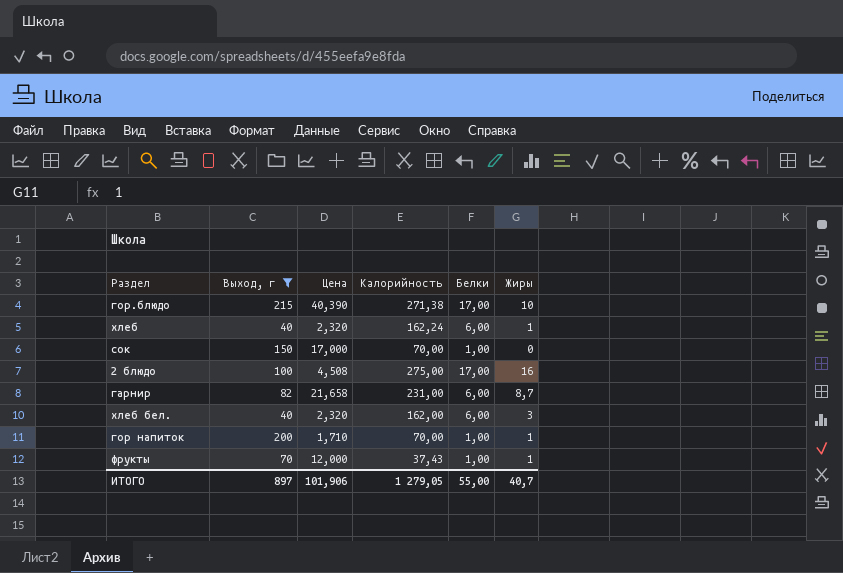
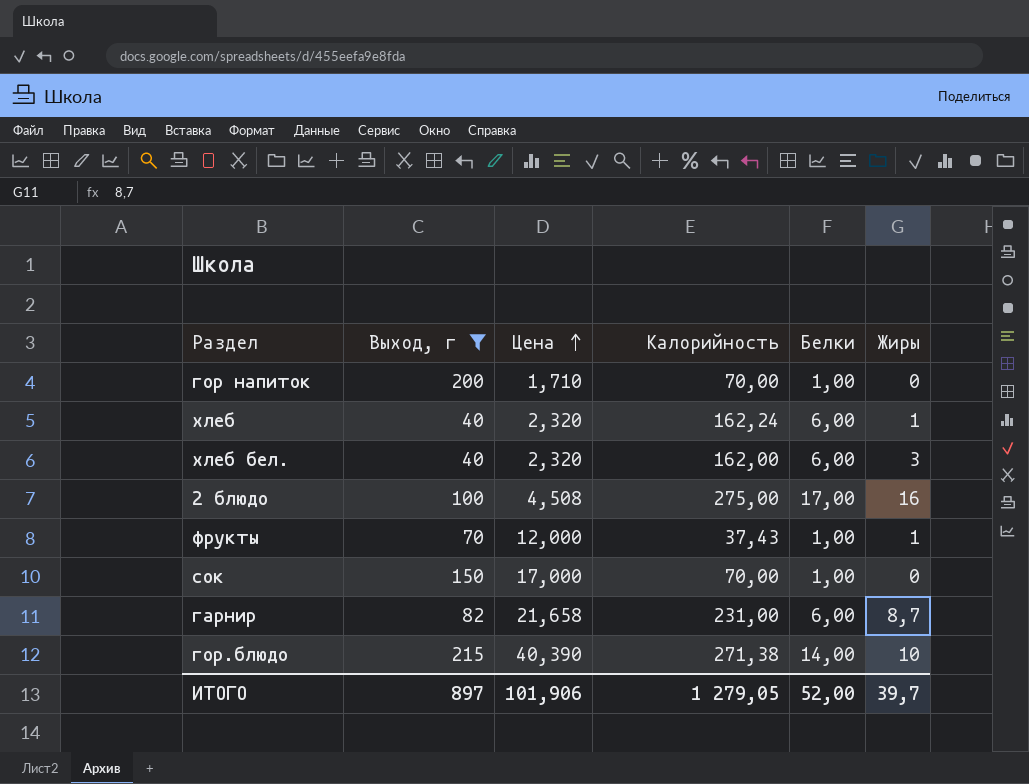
row order: none -> Цена ascending
гор напиток | Жиры: 1 -> 0
гор.блюдо | Белки: 17,00 -> 14,00
ИТОГО | Белки: 55,00 -> 52,00
ИТОГО | Жиры: 40,7 -> 39,7

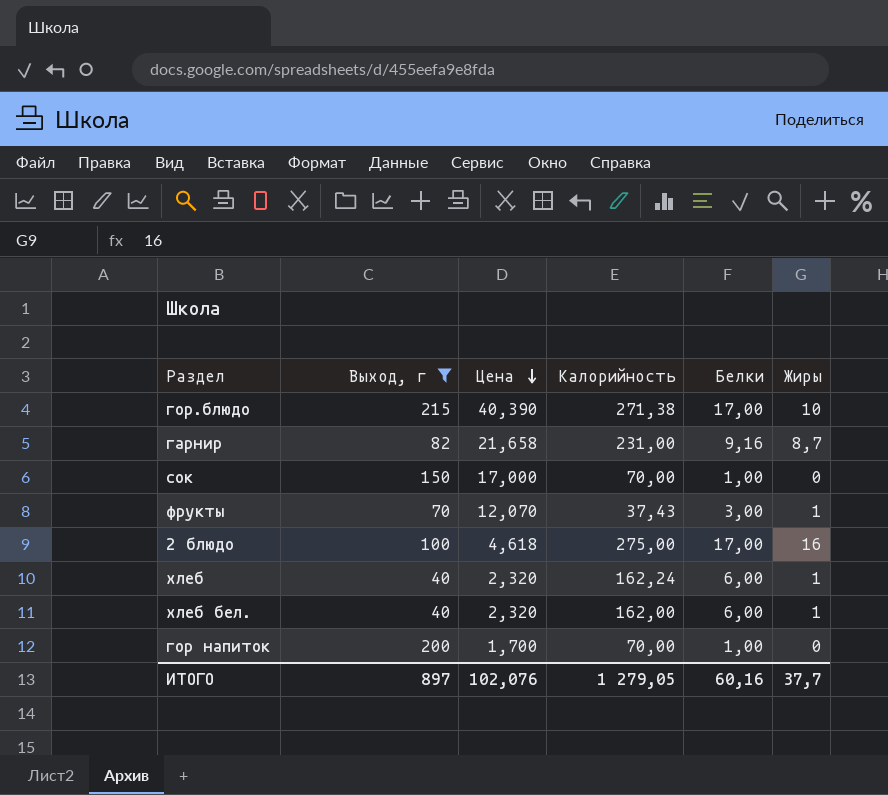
row order: Цена ascending -> Цена descending
гор.блюдо | Белки: 14,00 -> 17,00
гарнир | Белки: 6,00 -> 9,16
фрукты | Цена: 12,000 -> 12,070
фрукты | Белки: 1,00 -> 3,00
2 блюдо | Цена: 4,508 -> 4,618
хлеб бел. | Жиры: 3 -> 1
гор напиток | Цена: 1,710 -> 1,700
ИТОГО | Цена: 101,906 -> 102,076
ИТОГО | Белки: 52,00 -> 60,16
ИТОГО | Жиры: 39,7 -> 37,7

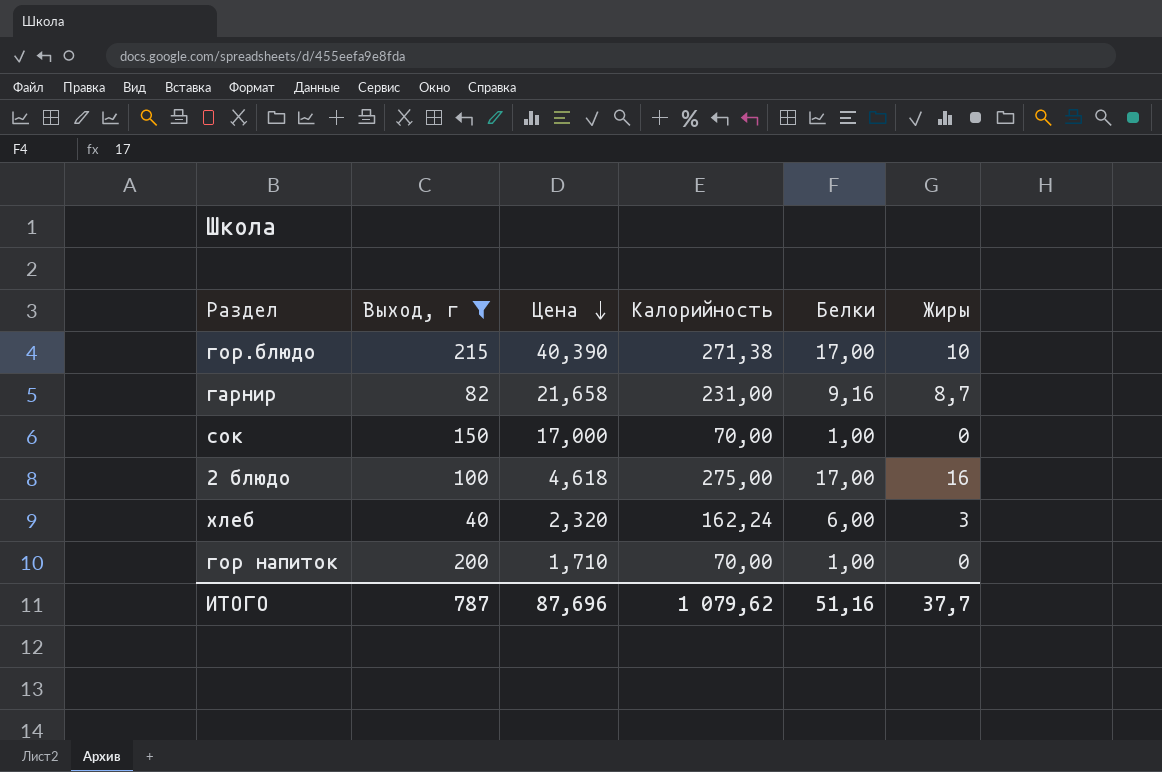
row фрукты: 70 | 12,070 | 37,43 | 3,00 | 1 -> none
row хлеб бел.: 40 | 2,320 | 162,00 | 6,00 | 1 -> none
хлеб | Жиры: 1 -> 3
гор напиток | Цена: 1,700 -> 1,710
ИТОГО | Выход, г: 897 -> 787
ИТОГО | Цена: 102,076 -> 87,696
ИТОГО | Калорийность: 1 279,05 -> 1 079,62
ИТОГО | Белки: 60,16 -> 51,16

